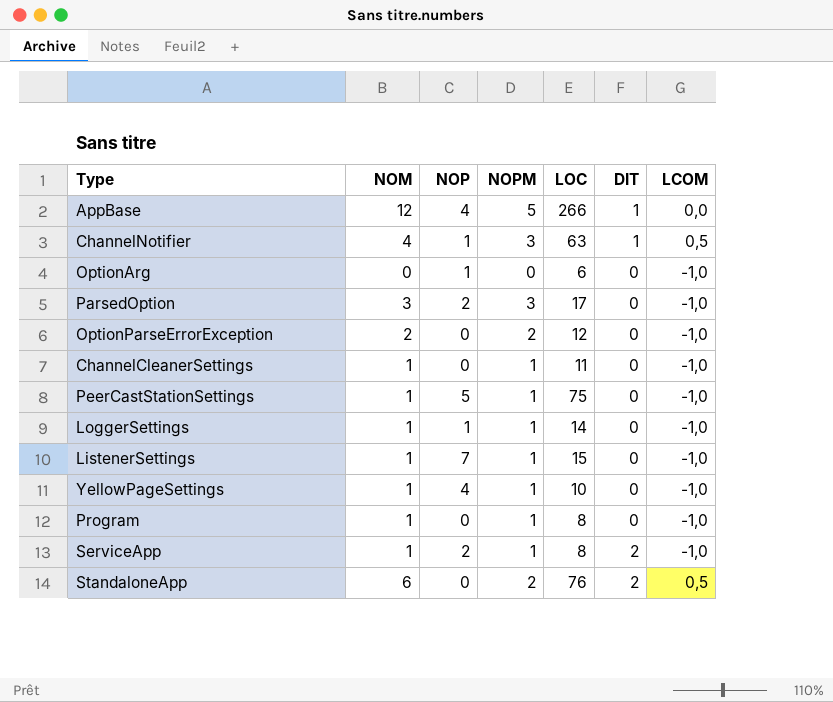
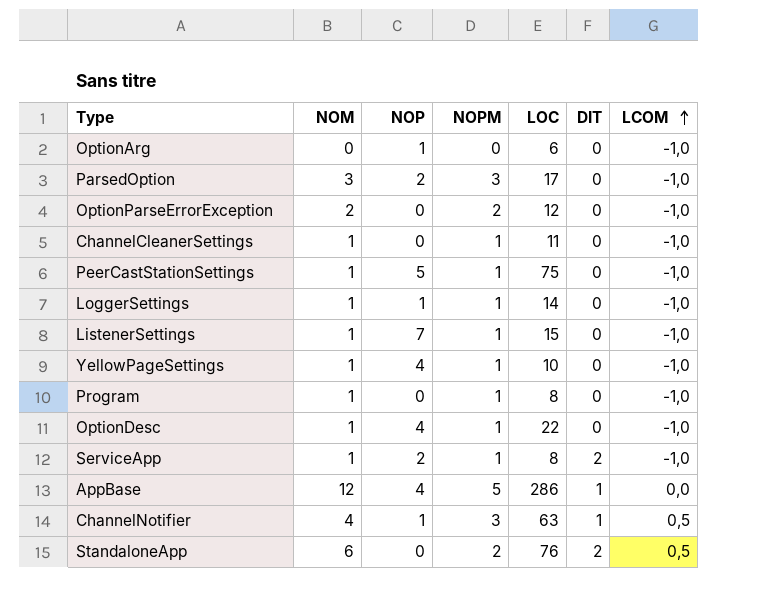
row order: none -> LCOM ascending
row OptionDesc: none -> 1 | 4 | 1 | 22 | 0 | -1,0
AppBase | LOC: 266 -> 286

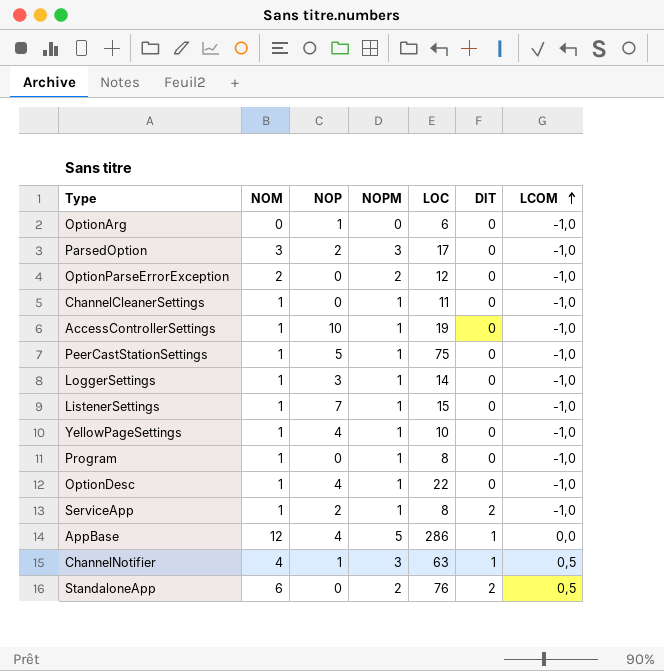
row AccessControllerSettings: none -> 1 | 10 | 1 | 19 | 0 | -1,0
LoggerSettings | NOP: 1 -> 3

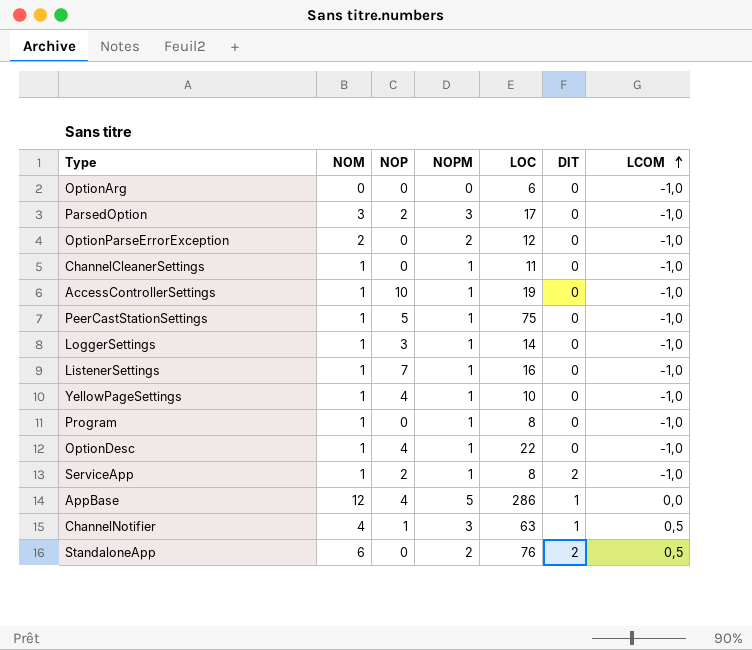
OptionArg | NOP: 1 -> 0
ListenerSettings | LOC: 15 -> 16

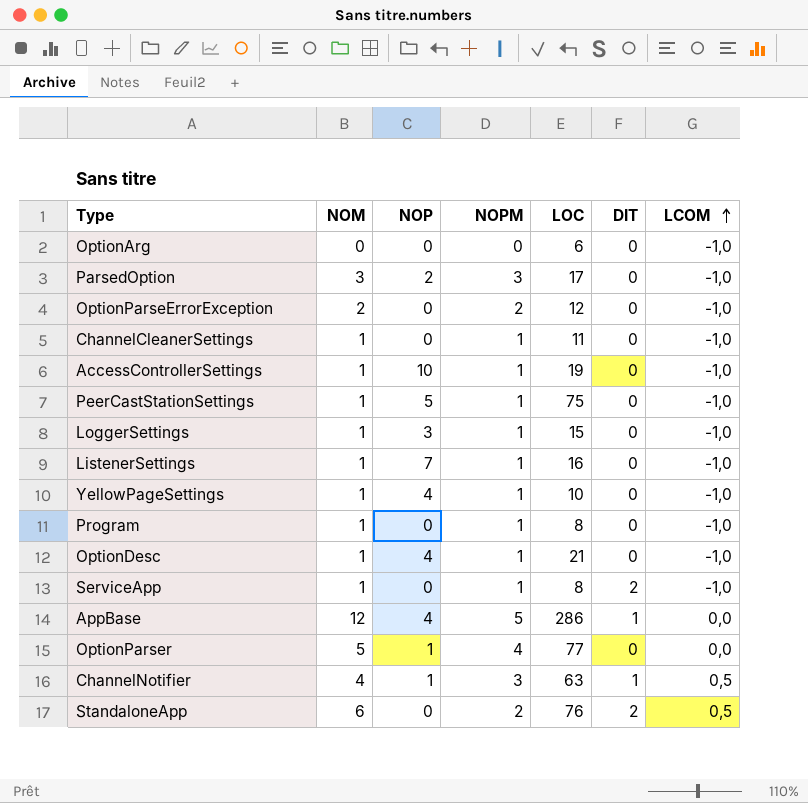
LoggerSettings | LOC: 14 -> 15
OptionDesc | LOC: 22 -> 21
ServiceApp | NOP: 2 -> 0
row OptionParser: none -> 5 | 1 | 4 | 77 | 0 | 0,0

